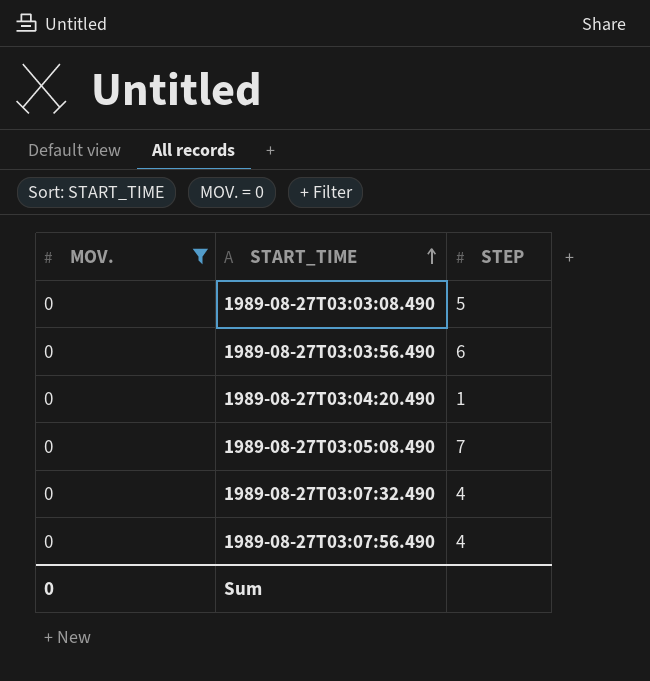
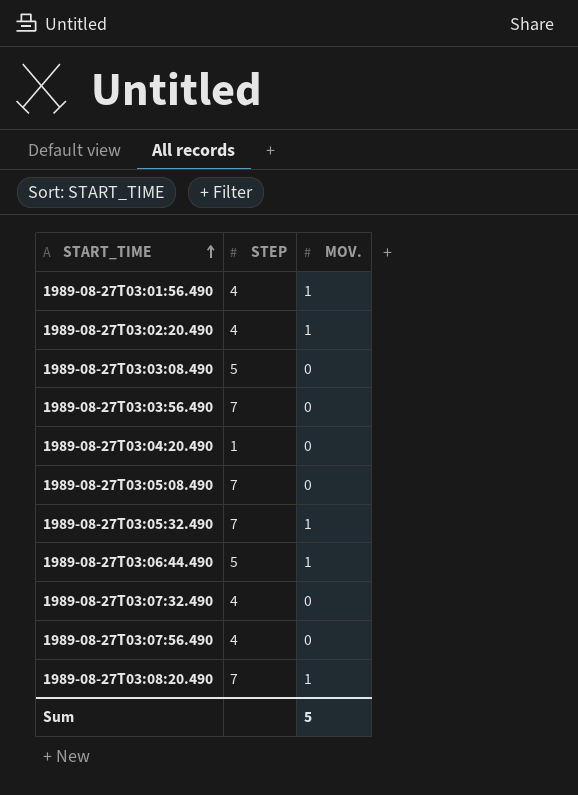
filter: MOV. = 0 -> none
column MOV. | position: 1 -> 3
1989-08-27T03:03:56.490 | STEP: 6 -> 7
Sum | MOV.: 0 -> 5

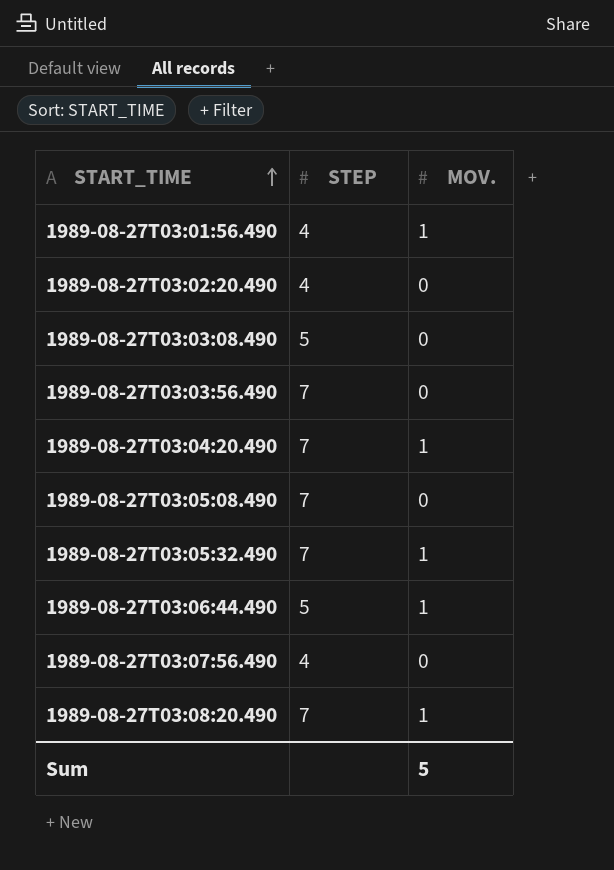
row 1989-08-27T03:07:32.490: 4 | 0 -> none
1989-08-27T03:02:20.490 | MOV.: 1 -> 0
1989-08-27T03:04:20.490 | STEP: 1 -> 7
1989-08-27T03:04:20.490 | MOV.: 0 -> 1

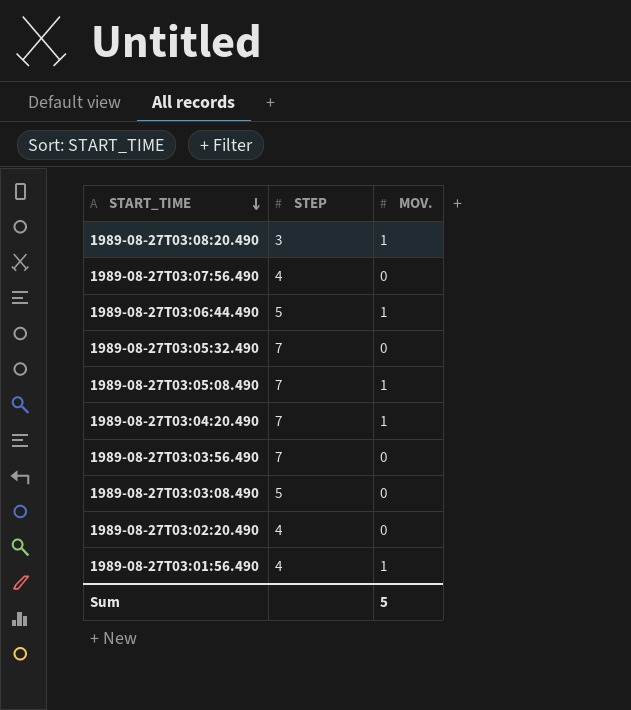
row order: START_TIME ascending -> START_TIME descending
1989-08-27T03:08:20.490 | STEP: 7 -> 3
1989-08-27T03:05:32.490 | MOV.: 1 -> 0
1989-08-27T03:05:08.490 | MOV.: 0 -> 1

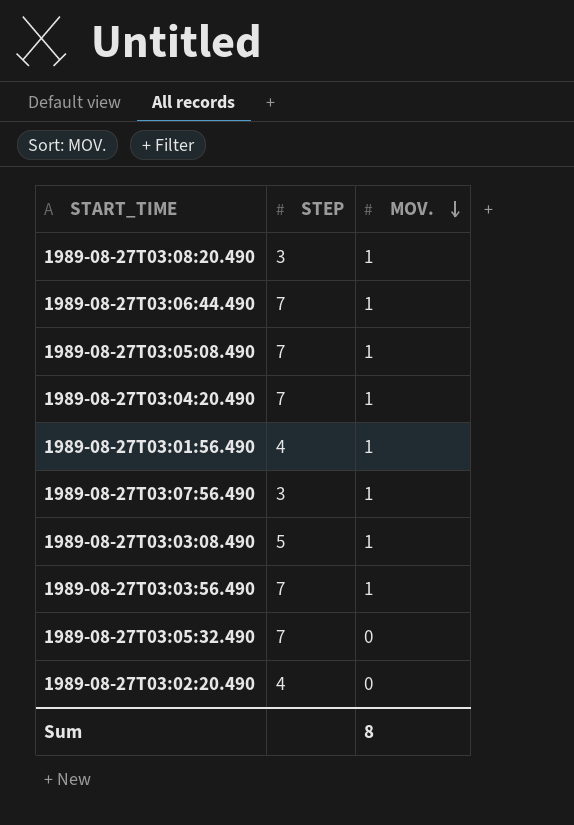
row order: START_TIME descending -> MOV. descending
1989-08-27T03:06:44.490 | STEP: 5 -> 7
1989-08-27T03:07:56.490 | STEP: 4 -> 3
1989-08-27T03:07:56.490 | MOV.: 0 -> 1
1989-08-27T03:03:08.490 | MOV.: 0 -> 1
1989-08-27T03:03:56.490 | MOV.: 0 -> 1
Sum | MOV.: 5 -> 8

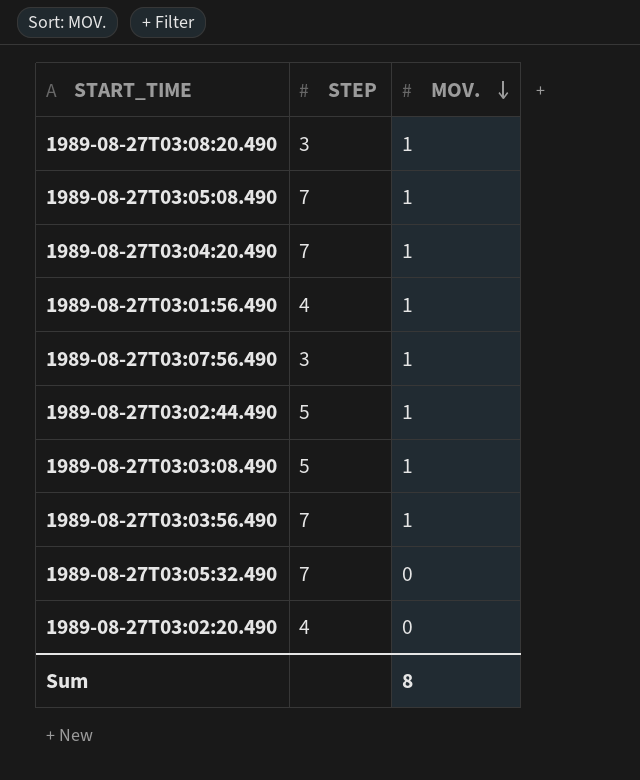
row 1989-08-27T03:06:44.490: 7 | 1 -> none
row 1989-08-27T03:02:44.490: none -> 5 | 1

